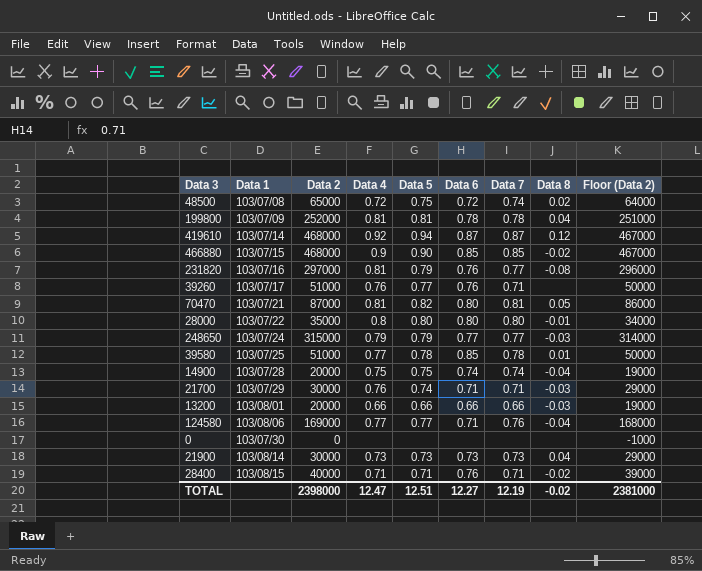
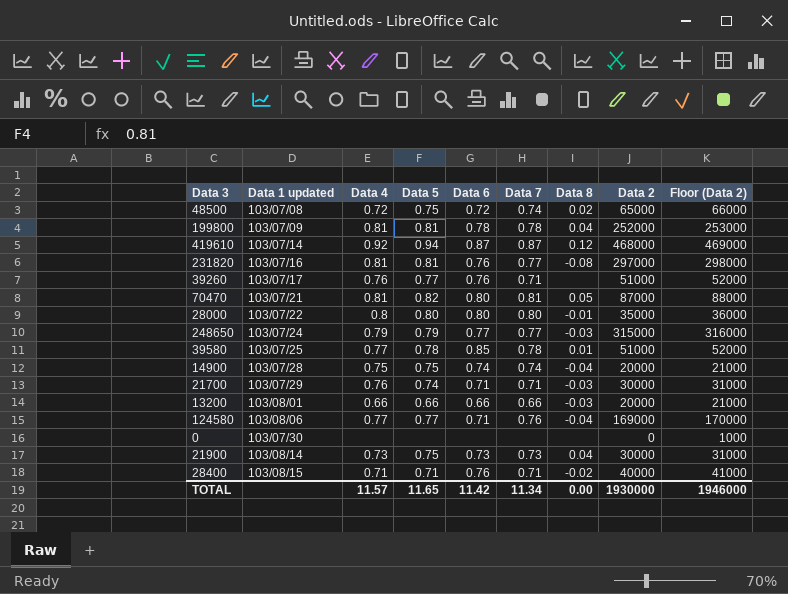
column name: Data 1 -> Data 1 updated
column Data 2 | position: 3 -> 8
column Floor (Data 2) | formula: [Data 2] - 1000 -> [Data 2] + 1000
row 466880: 103/07/15 | 468000 | 0.9 | 0.90 | 0.85 | 0.85 | -0.02 | 467000 -> none
231820 | Data 5: 0.79 -> 0.81
21900 | Data 5: 0.73 -> 0.75
TOTAL | Data 4: 12.47 -> 11.57
TOTAL | Data 5: 12.51 -> 11.65
TOTAL | Data 6: 12.27 -> 11.42
TOTAL | Data 7: 12.19 -> 11.34
TOTAL | Data 8: -0.02 -> 0.00
TOTAL | Data 2: 2398000 -> 1930000
TOTAL | Floor (Data 2): 2381000 -> 1946000

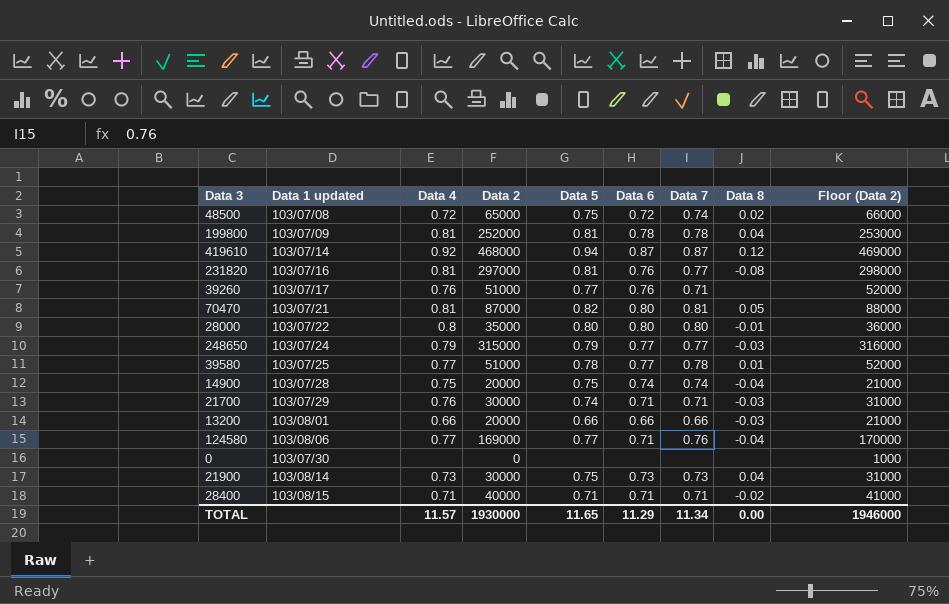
column Data 2 | position: 8 -> 4
39580 | Data 6: 0.85 -> 0.77
28400 | Data 6: 0.76 -> 0.71
TOTAL | Data 6: 11.42 -> 11.29

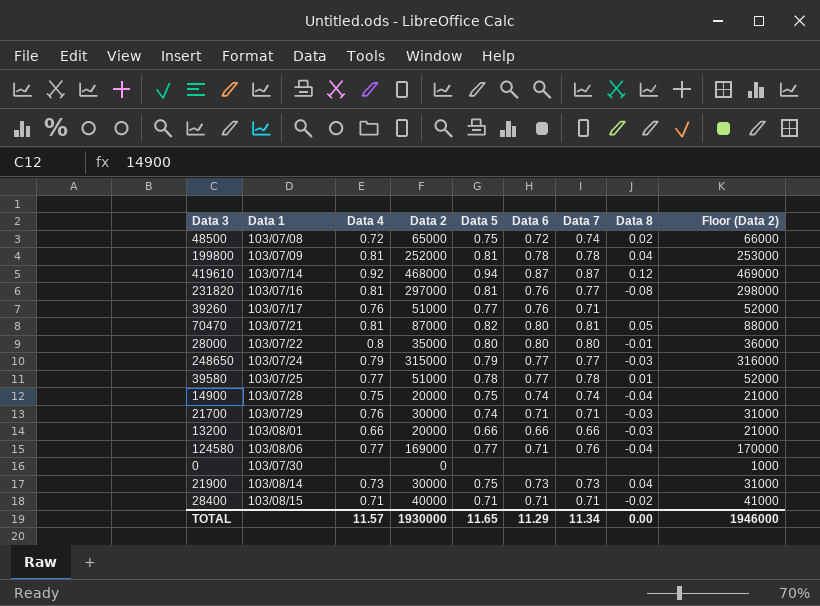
column name: Data 1 updated -> Data 1

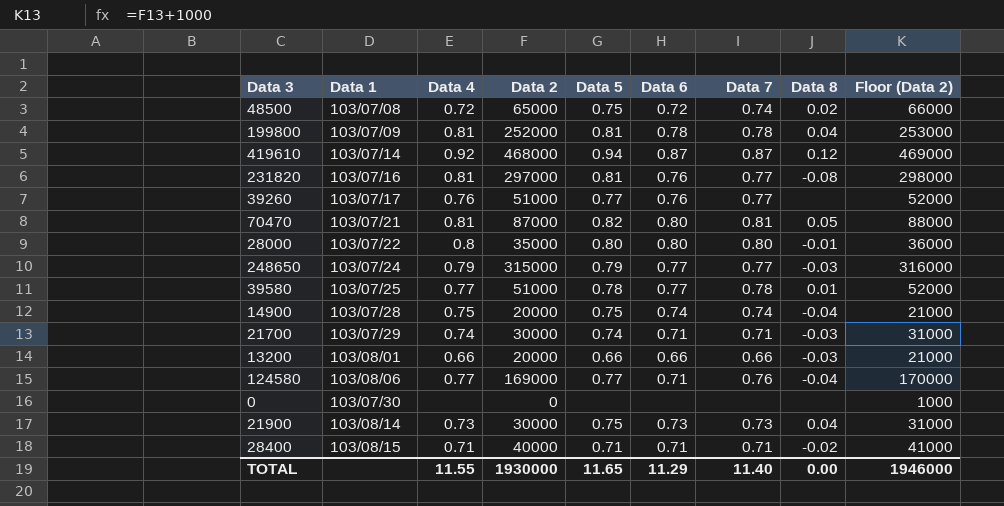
39260 | Data 7: 0.71 -> 0.77
21700 | Data 4: 0.76 -> 0.74
TOTAL | Data 4: 11.57 -> 11.55
TOTAL | Data 7: 11.34 -> 11.40

